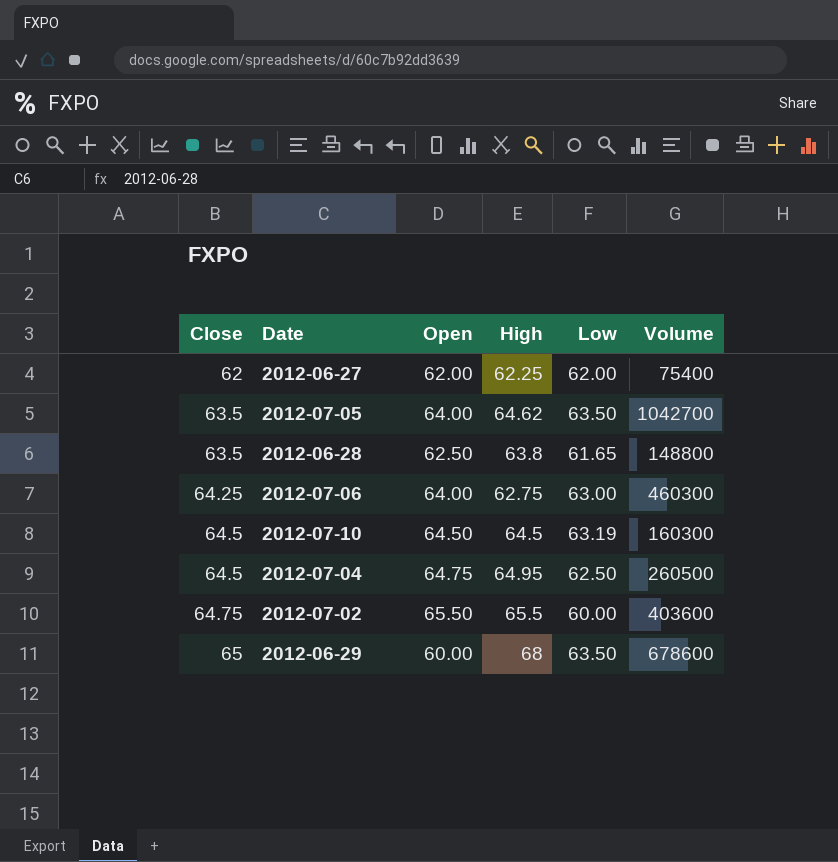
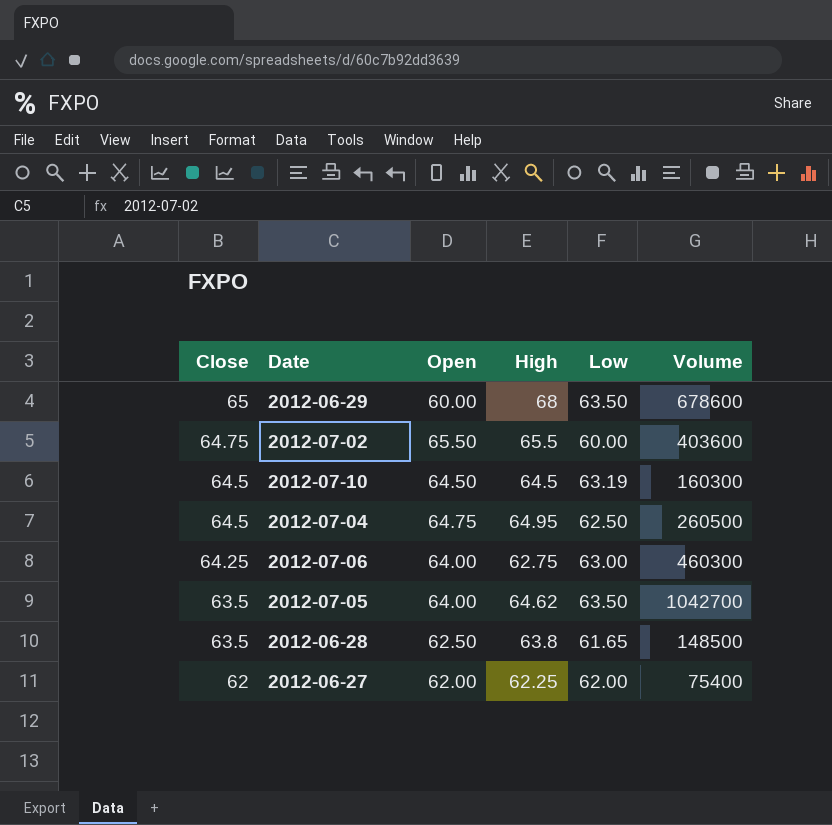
row order: Close ascending -> Close descending
2012-06-28 | Volume: 148800 -> 148500

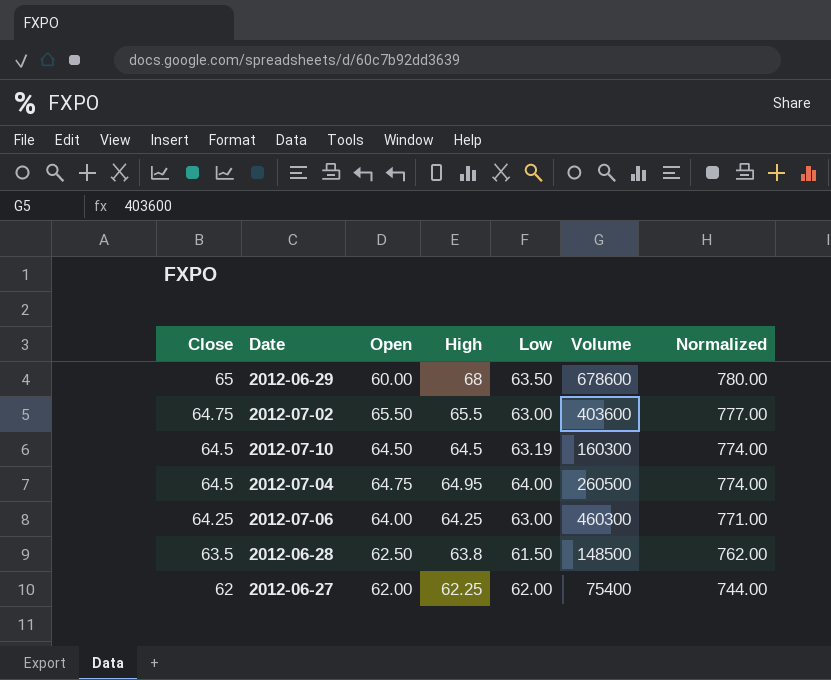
column Normalized | formula: none -> [Close] * 12
row 2012-07-05: 63.5 | 64.00 | 64.62 | 63.50 | 1042700 -> none
2012-07-02 | Low: 60.00 -> 63.00
2012-07-04 | Low: 62.50 -> 64.00
2012-07-06 | High: 62.75 -> 64.25
2012-06-28 | Low: 61.65 -> 61.50

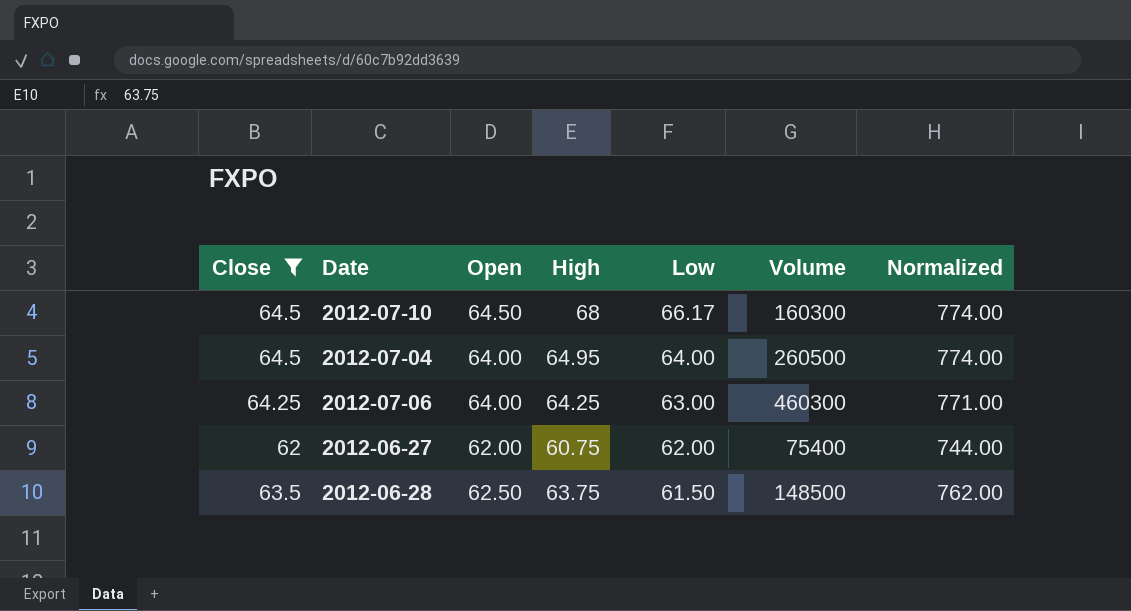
filter: none -> Close <= 64.5
row order: Close descending -> Low descending
2012-07-10 | High: 64.5 -> 68
2012-07-10 | Low: 63.19 -> 66.17
2012-07-04 | Open: 64.75 -> 64.00
2012-06-27 | High: 62.25 -> 60.75
2012-06-28 | High: 63.8 -> 63.75

